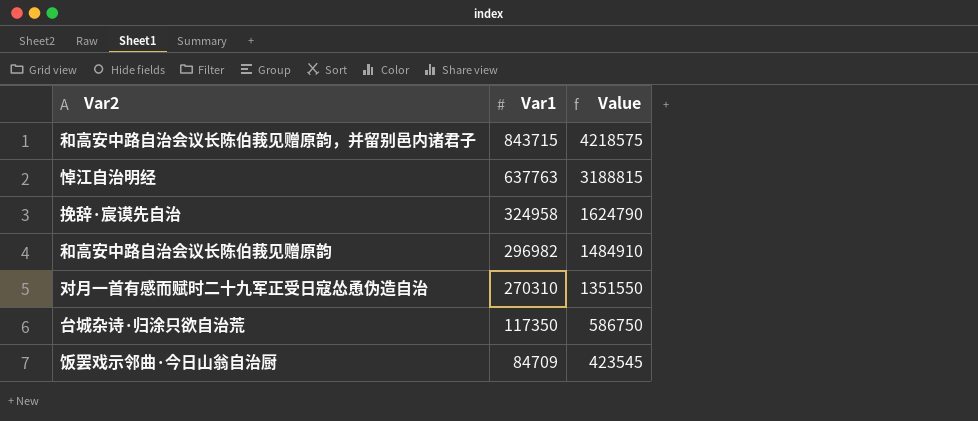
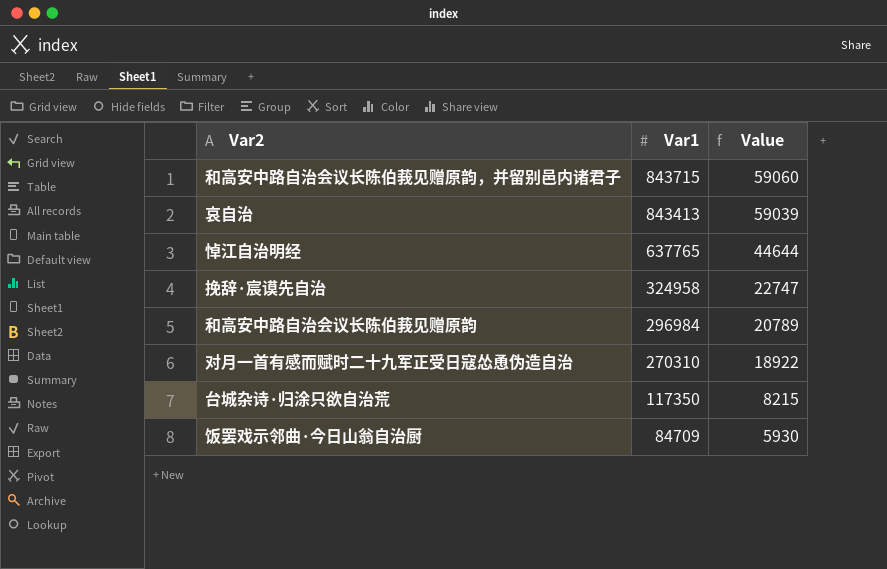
column Value | formula: [Var1] * 5 -> [Var1] * 0.07
row 哀自治: none -> 843413 | 59039
悼江自治明经 | Var1: 637763 -> 637765
和高安中路自治会议长陈伯莪见赠原韵 | Var1: 296982 -> 296984

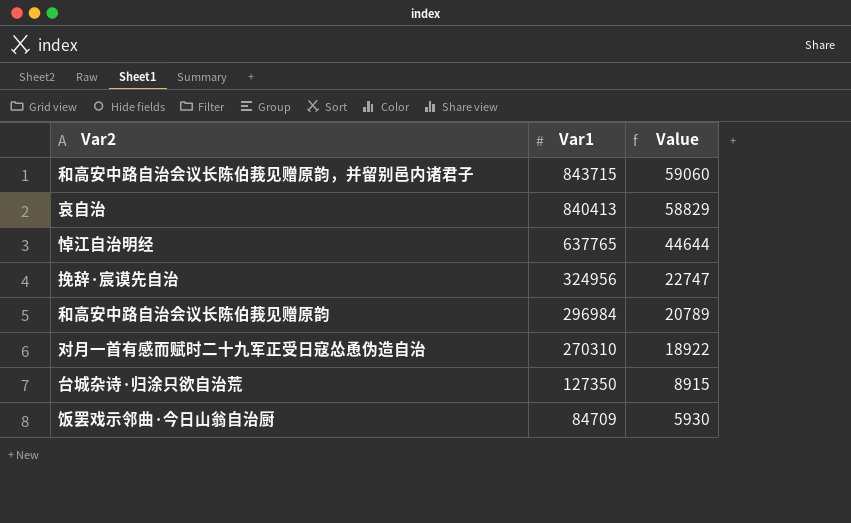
哀自治 | Var1: 843413 -> 840413
哀自治 | Value: 59039 -> 58829
挽辞·宸谟先自治 | Var1: 324958 -> 324956
台城杂诗·归涂只欲自治荒 | Var1: 117350 -> 127350
台城杂诗·归涂只欲自治荒 | Value: 8215 -> 8915

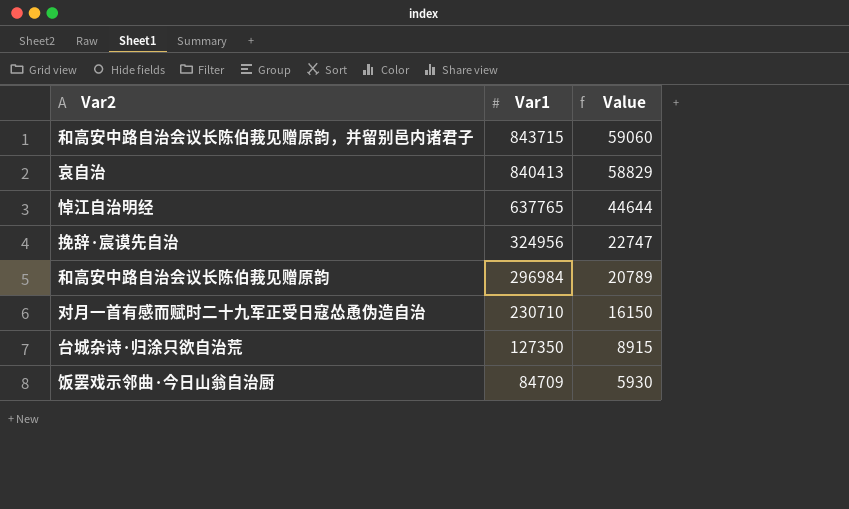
对月一首有感而赋时二十九军正受日寇怂恿伪造自治 | Var1: 270310 -> 230710
对月一首有感而赋时二十九军正受日寇怂恿伪造自治 | Value: 18922 -> 16150

